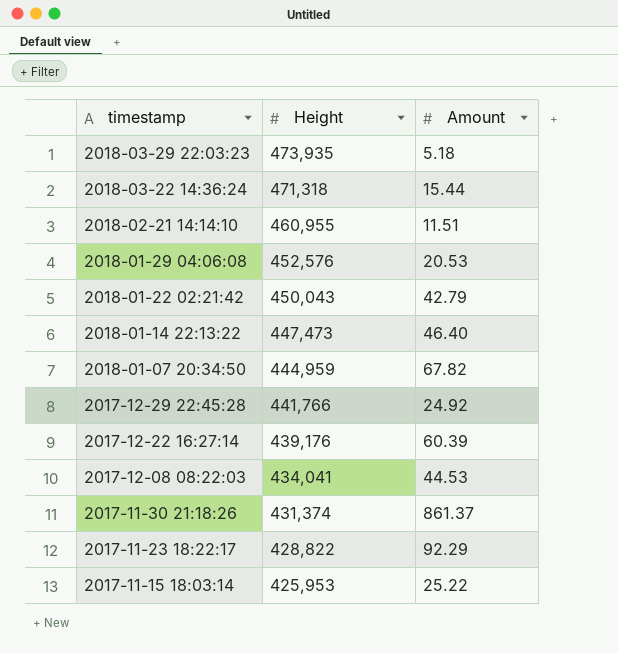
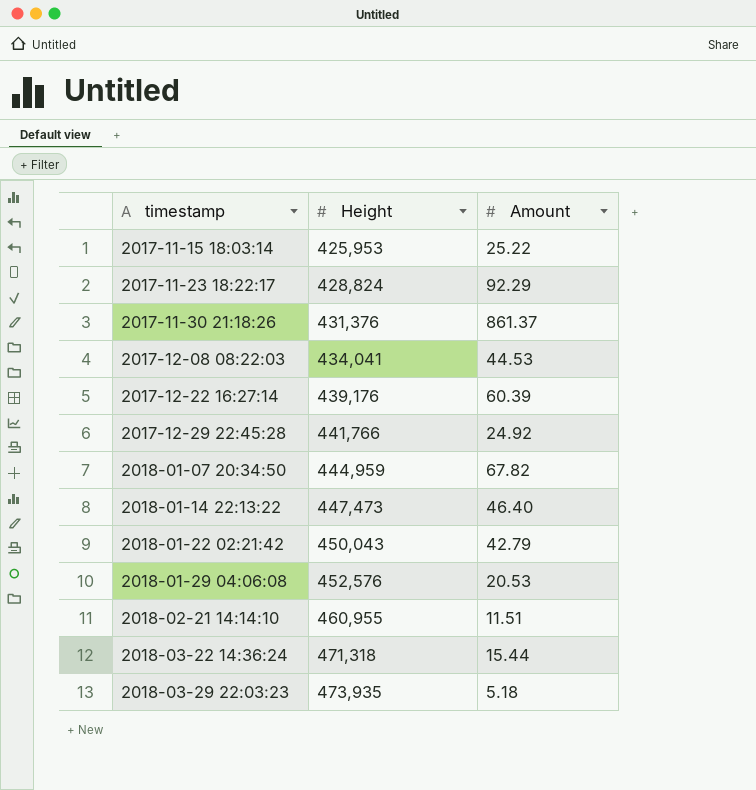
row order: timestamp descending -> timestamp ascending
2017-11-23 18:22:17 | Height: 428,822 -> 428,824
2017-11-30 21:18:26 | Height: 431,374 -> 431,376

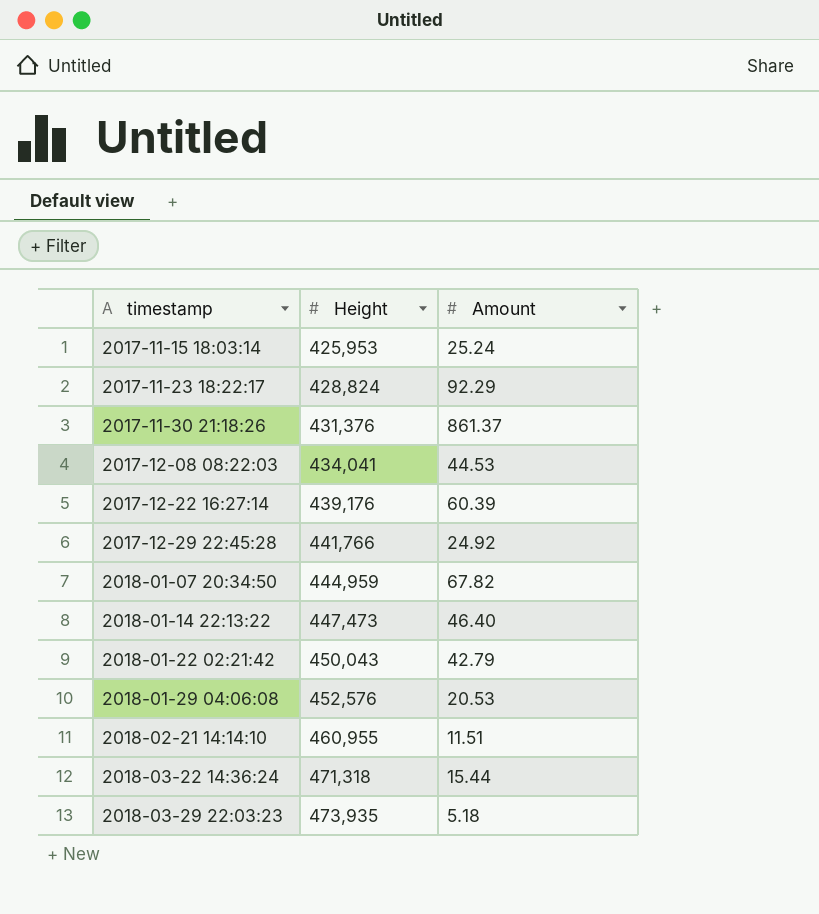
2017-11-15 18:03:14 | Amount: 25.22 -> 25.24

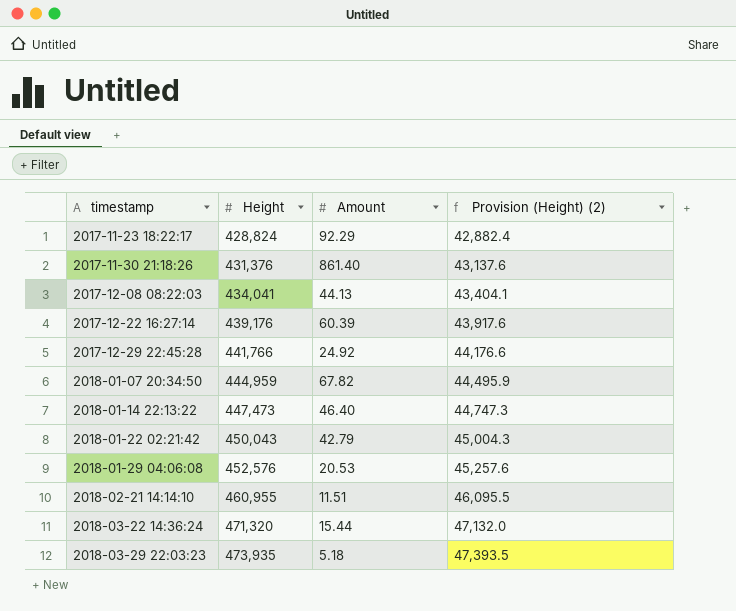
column Provision (Height) (2) | formula: none -> [Height] * 0.1
row 2017-11-15 18:03:14: 425,953 | 25.24 -> none
2017-11-30 21:18:26 | Amount: 861.37 -> 861.40
2017-12-08 08:22:03 | Amount: 44.53 -> 44.13
2018-03-22 14:36:24 | Height: 471,318 -> 471,320

